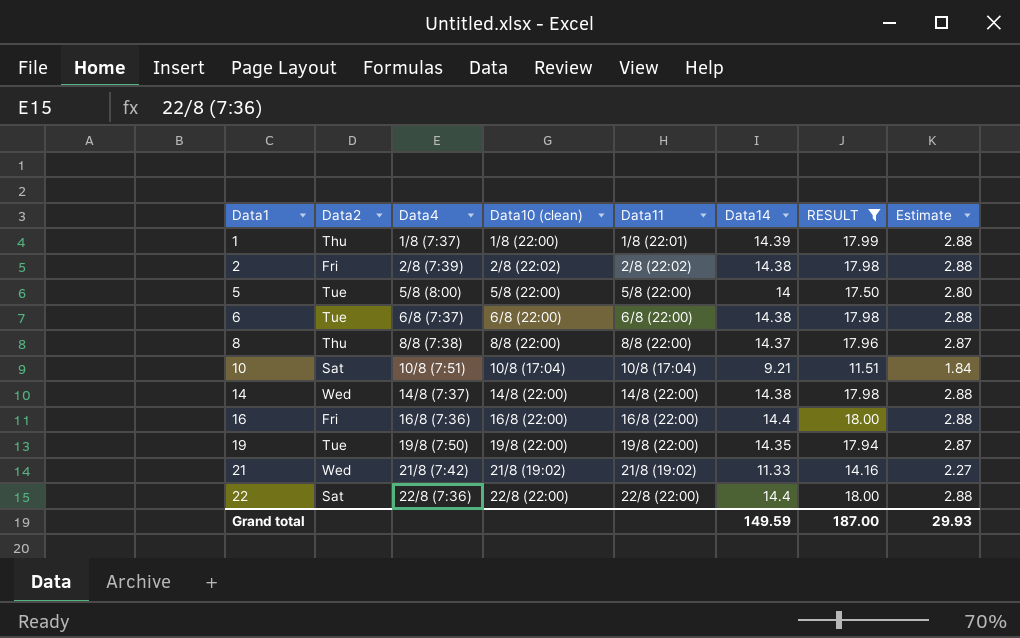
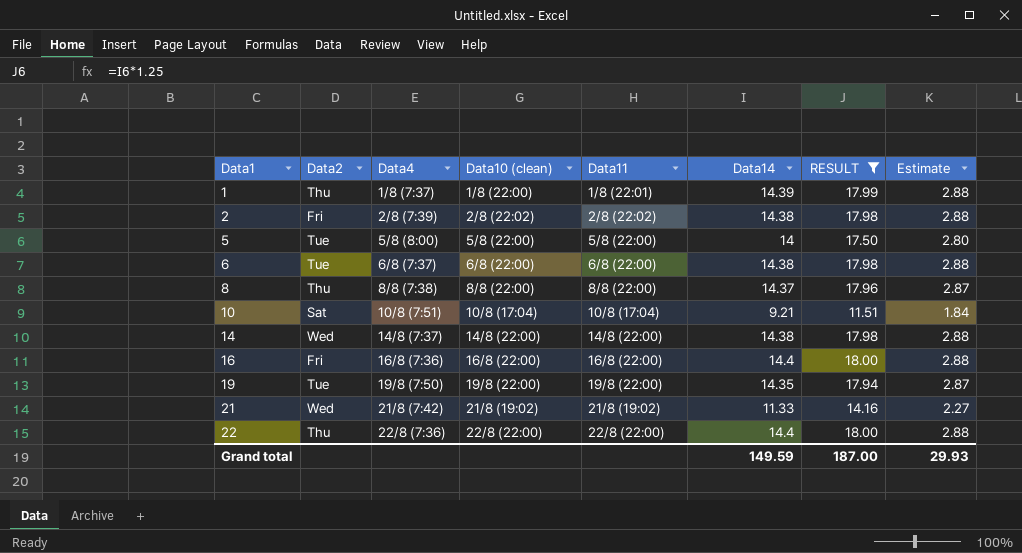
22 | Data2: Sat -> Thu

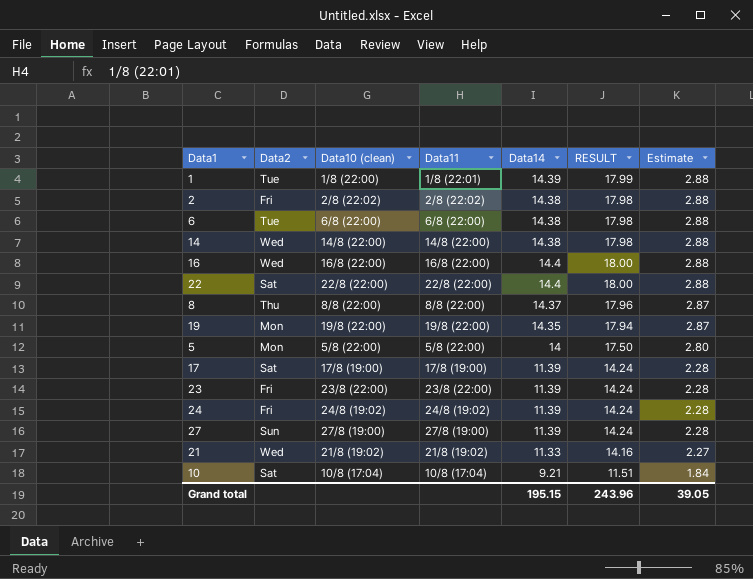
filter: RESULT != 14.24 -> none
row order: Data1 ascending -> Estimate descending
column Data4 | position: 3 -> none
1 | Data2: Thu -> Tue
16 | Data2: Fri -> Wed
22 | Data2: Thu -> Sat
19 | Data2: Tue -> Mon
5 | Data2: Tue -> Mon
Grand total | Data14: 149.59 -> 195.15
Grand total | RESULT: 187.00 -> 243.96
Grand total | Estimate: 29.93 -> 39.05

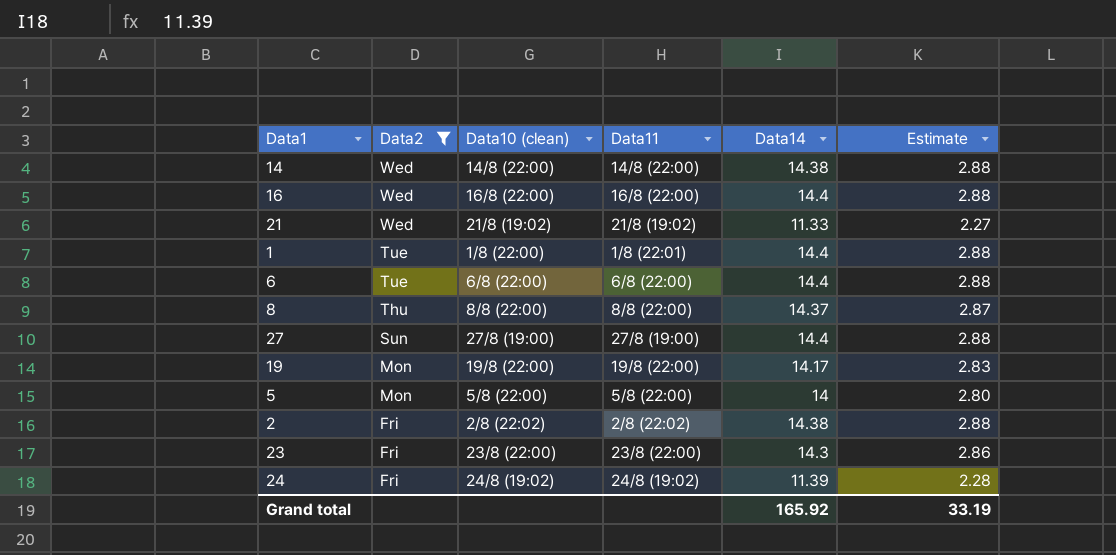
filter: none -> Data2 != Sat
row order: Estimate descending -> Data2 descending
column RESULT | formula: [Data14] * 1.25 -> none
1 | Data14: 14.39 -> 14.4
6 | Data14: 14.38 -> 14.4
27 | Data14: 11.39 -> 14.4
27 | Estimate: 2.28 -> 2.88
19 | Data14: 14.35 -> 14.17
19 | Estimate: 2.87 -> 2.83
23 | Data14: 11.39 -> 14.3
23 | Estimate: 2.28 -> 2.86
Grand total | Data14: 195.15 -> 165.92
Grand total | Estimate: 39.05 -> 33.19

